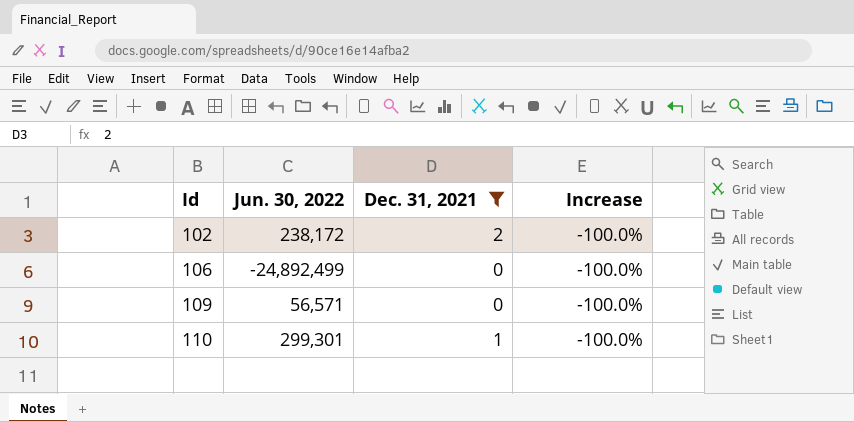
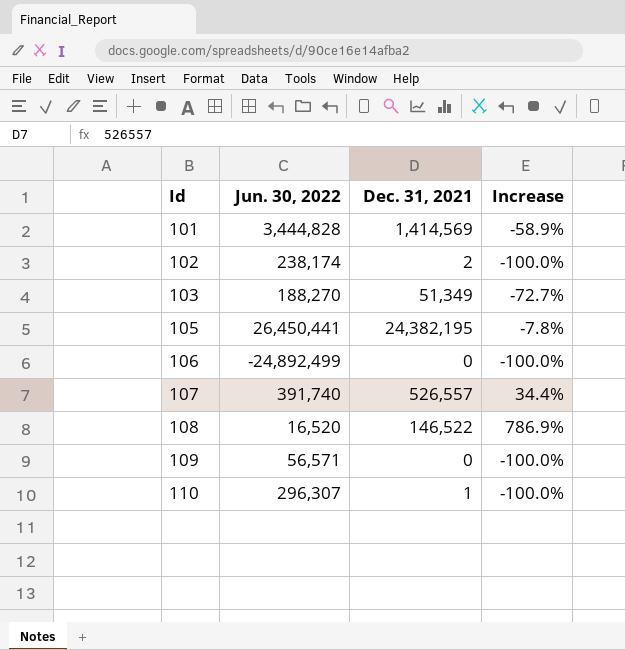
filter: Dec. 31, 2021 <= 2 -> none
102 | Jun. 30, 2022: 238,172 -> 238,174
110 | Jun. 30, 2022: 299,301 -> 296,307

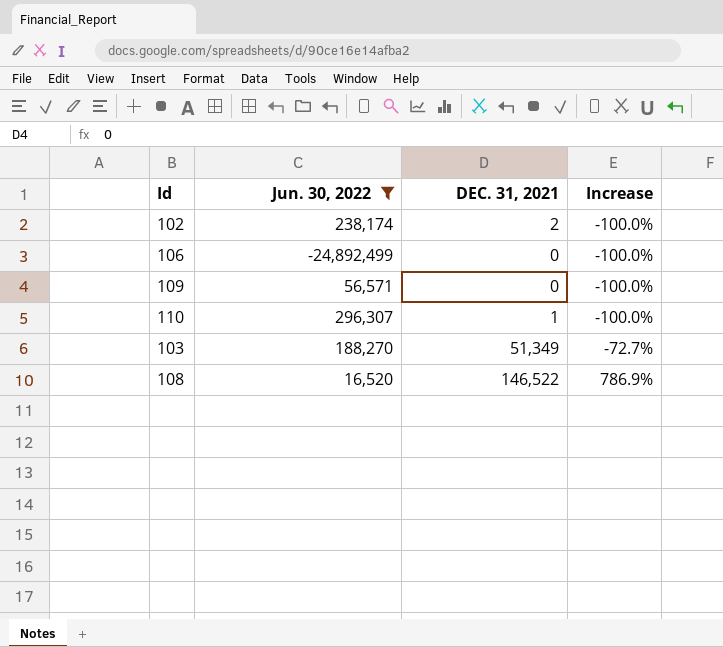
filter: none -> Jun. 30, 2022 <= 296,307
row order: Id ascending -> Increase ascending
column name: Dec. 31, 2021 -> DEC. 31, 2021

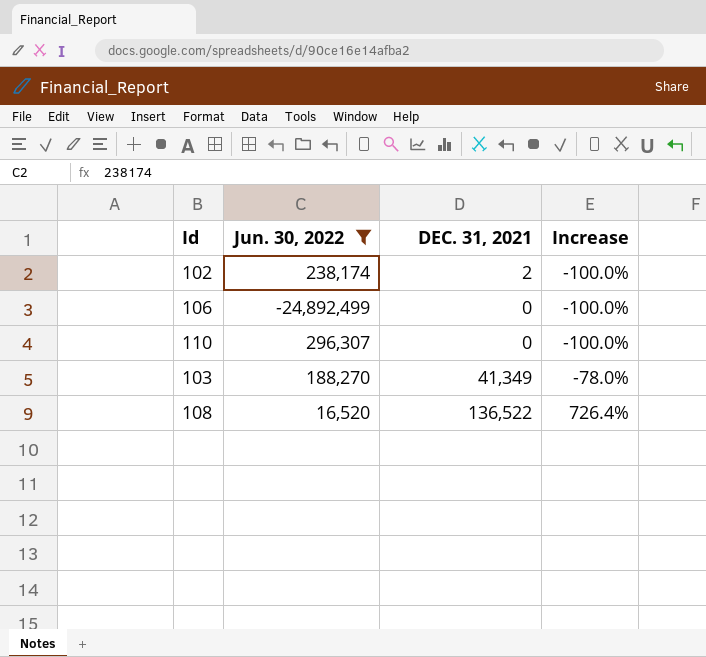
row 109: 56,571 | 0 | -100.0% -> none
110 | DEC. 31, 2021: 1 -> 0
103 | DEC. 31, 2021: 51,349 -> 41,349
103 | Increase: -72.7% -> -78.0%
108 | DEC. 31, 2021: 146,522 -> 136,522
108 | Increase: 786.9% -> 726.4%

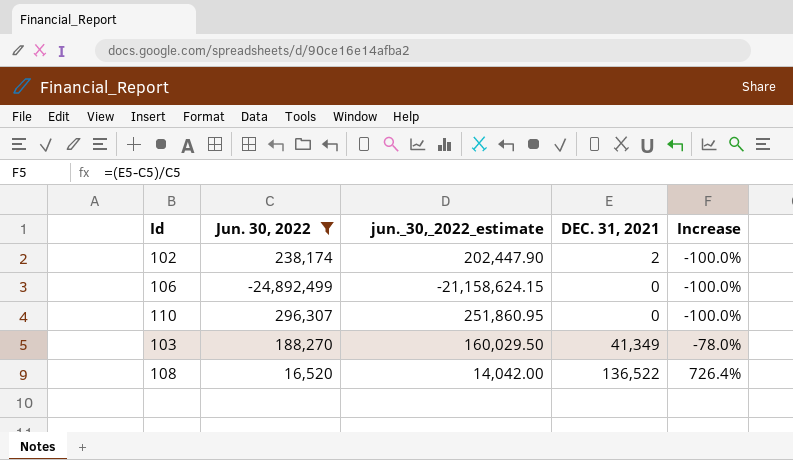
column jun._30,_2022_estimate | formula: none -> [Jun. 30, 2022] * 0.85

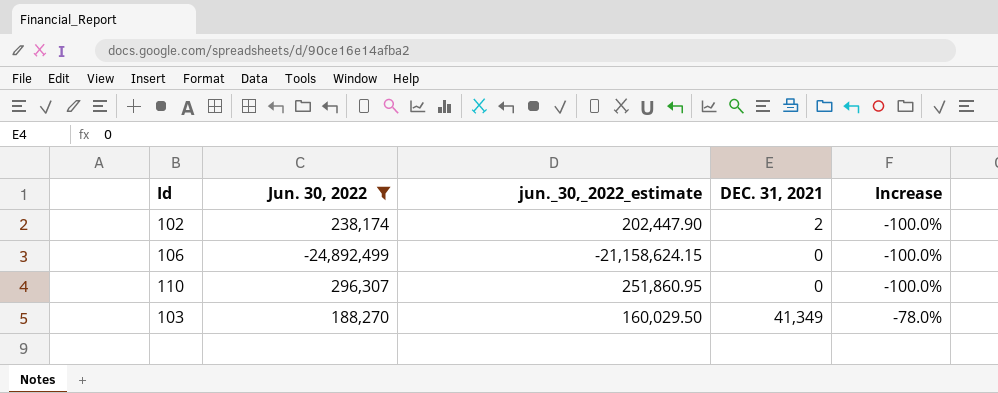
row 108: 16,520 | 14,042.00 | 136,522 | 726.4% -> none

